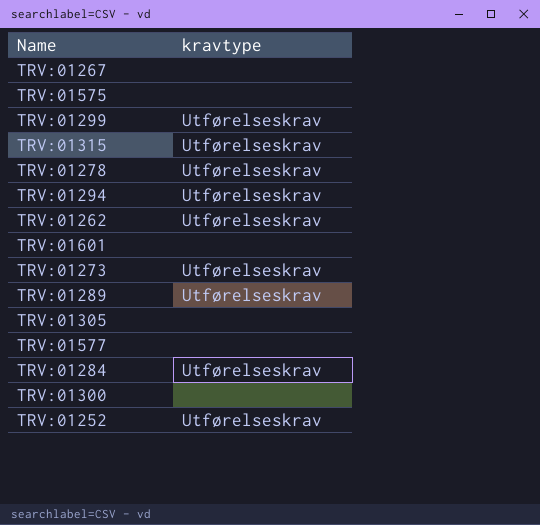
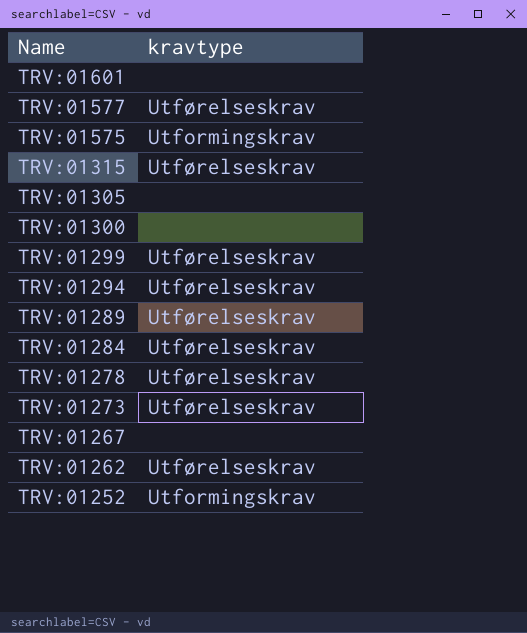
row order: none -> Name descending
TRV:01577 | kravtype: none -> Utførelseskrav
TRV:01575 | kravtype: none -> Utformingskrav
TRV:01252 | kravtype: Utførelseskrav -> Utformingskrav

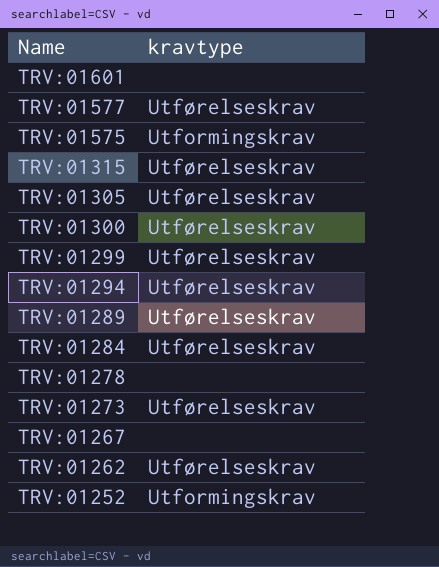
TRV:01305 | kravtype: none -> Utførelseskrav
TRV:01300 | kravtype: none -> Utførelseskrav
TRV:01278 | kravtype: Utførelseskrav -> none

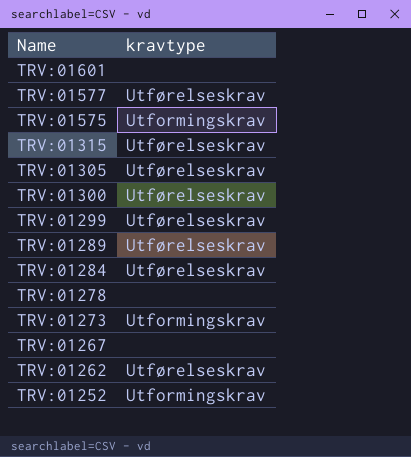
row TRV:01294: Utførelseskrav -> none
TRV:01273 | kravtype: Utførelseskrav -> Utformingskrav

